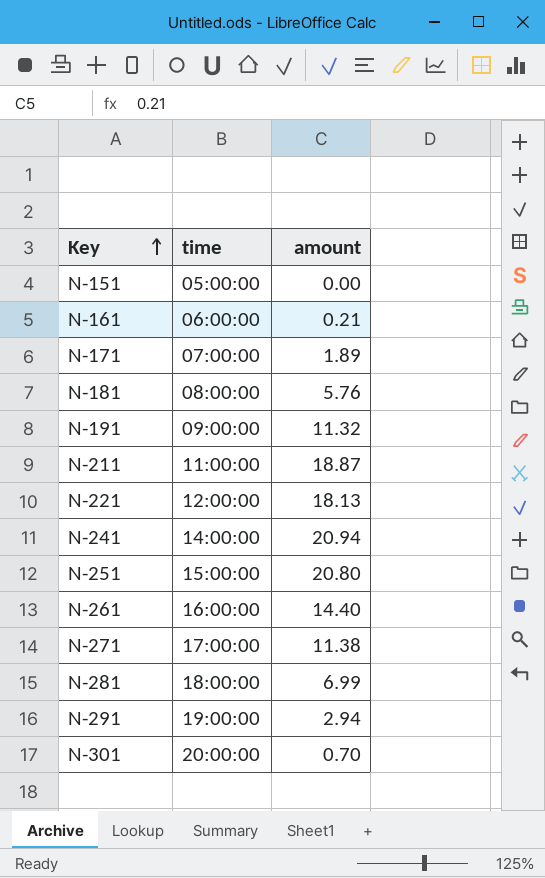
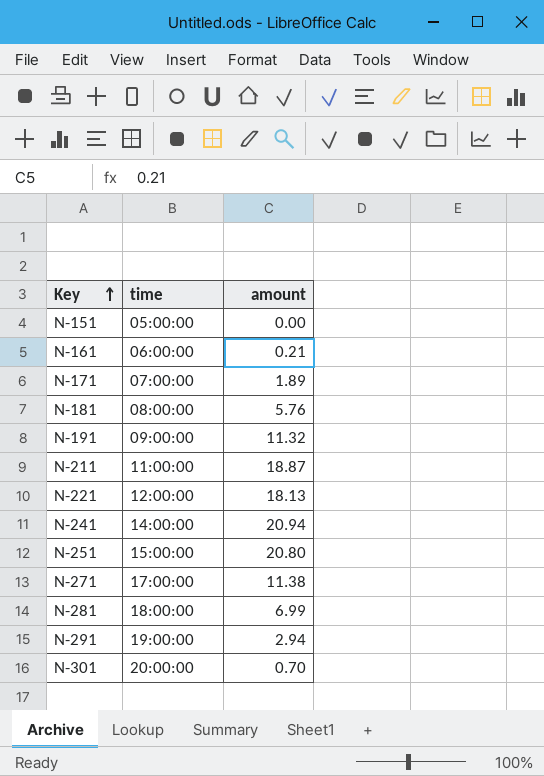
row N-261: 16:00:00 | 14.40 -> none

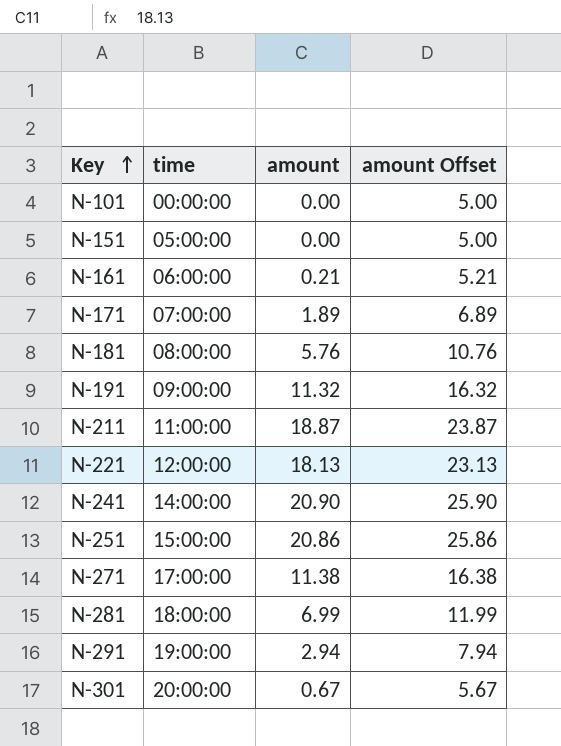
column amount Offset | formula: none -> [amount] + 5
row N-101: none -> 00:00:00 | 0.00 | 5.00
N-241 | amount: 20.94 -> 20.90
N-251 | amount: 20.80 -> 20.86
N-301 | amount: 0.70 -> 0.67

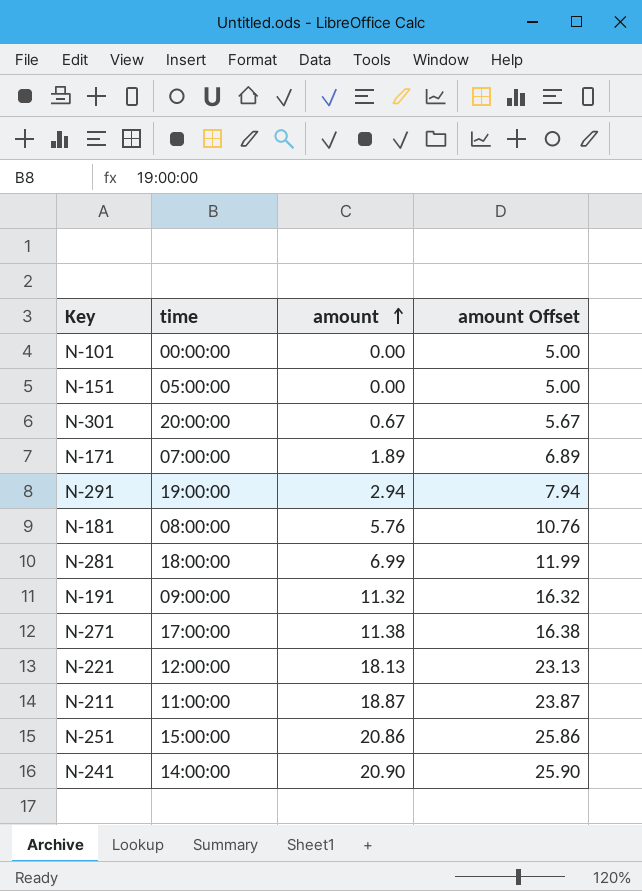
row order: Key ascending -> amount ascending
row N-161: 06:00:00 | 0.21 | 5.21 -> none

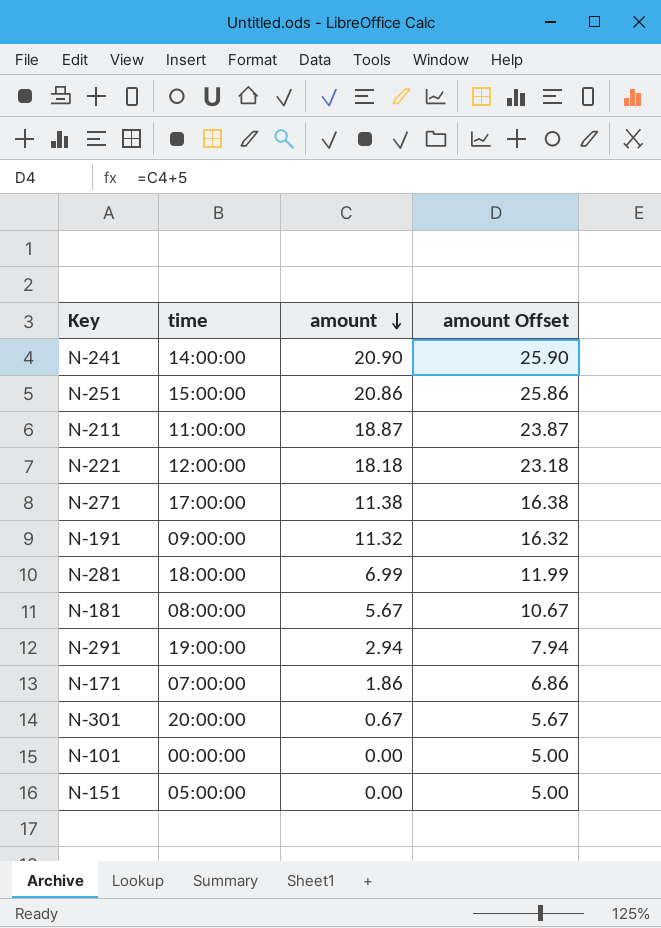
row order: amount ascending -> amount descending
N-221 | amount: 18.13 -> 18.18
N-221 | amount Offset: 23.13 -> 23.18
N-181 | amount: 5.76 -> 5.67
N-181 | amount Offset: 10.76 -> 10.67
N-171 | amount: 1.89 -> 1.86
N-171 | amount Offset: 6.89 -> 6.86

